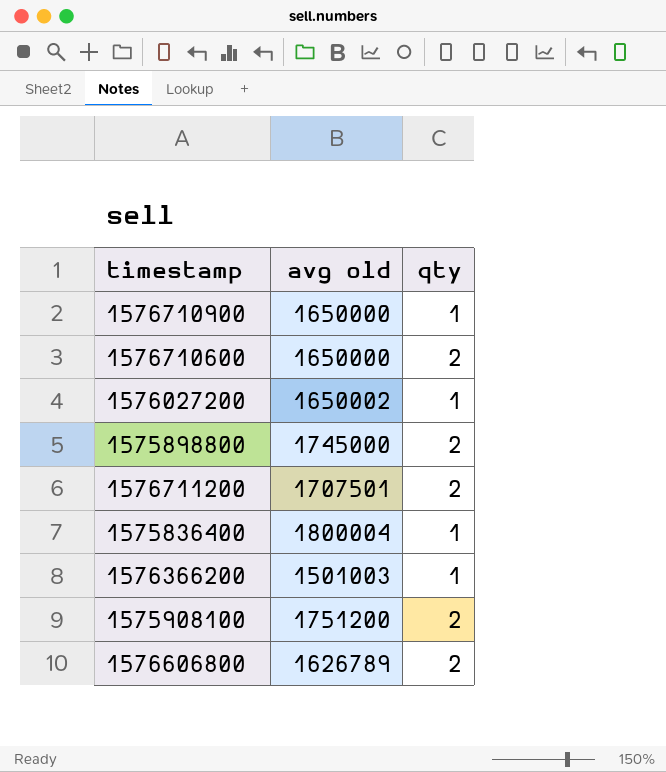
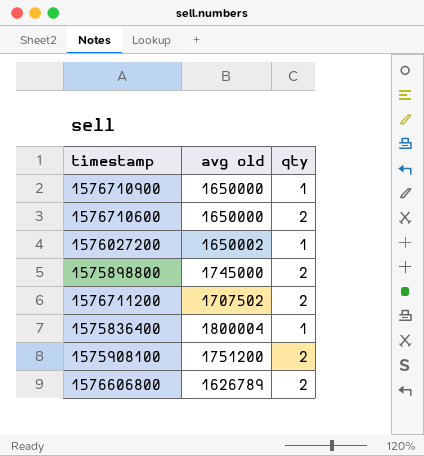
row 1576366200: 1501003 | 1 -> none
1576711200 | avg old: 1707501 -> 1707502

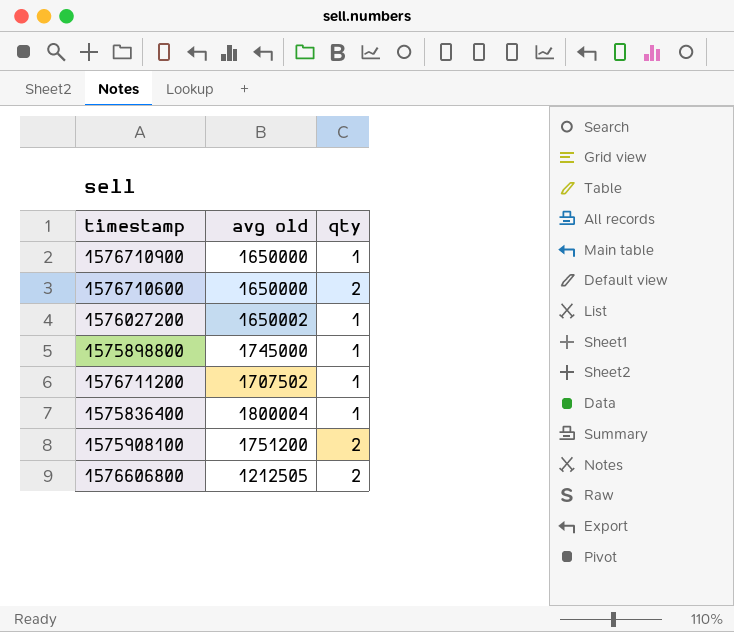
1575898800 | qty: 2 -> 1
1576711200 | qty: 2 -> 1
1576606800 | avg old: 1626789 -> 1212505

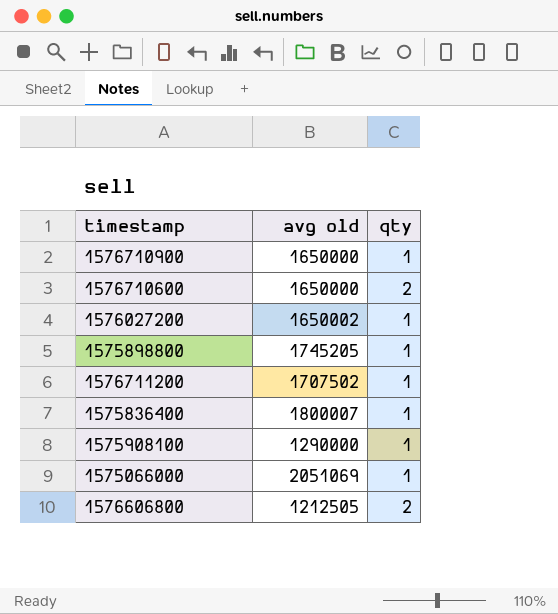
1575898800 | avg old: 1745000 -> 1745205
1575836400 | avg old: 1800004 -> 1800007
1575908100 | avg old: 1751200 -> 1290000
1575908100 | qty: 2 -> 1
row 1575066000: none -> 2051069 | 1

